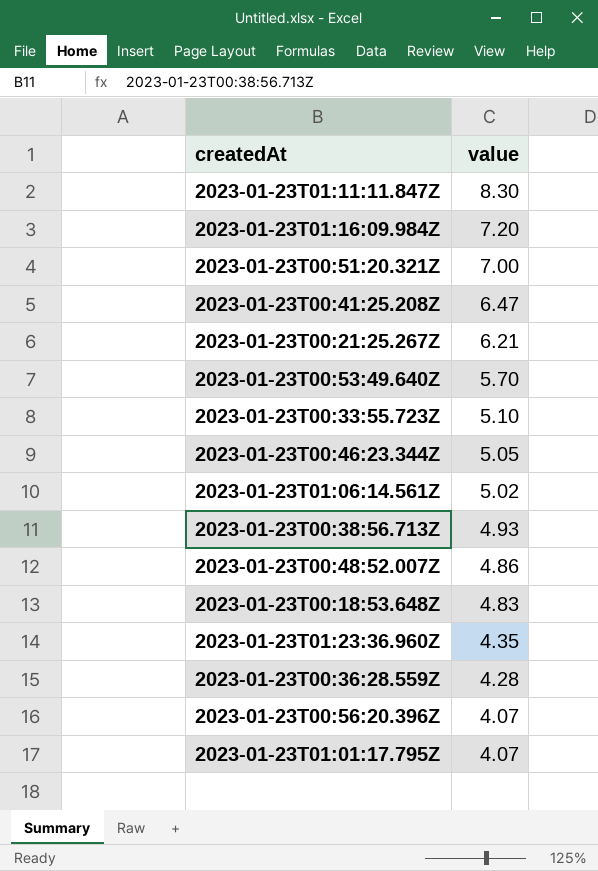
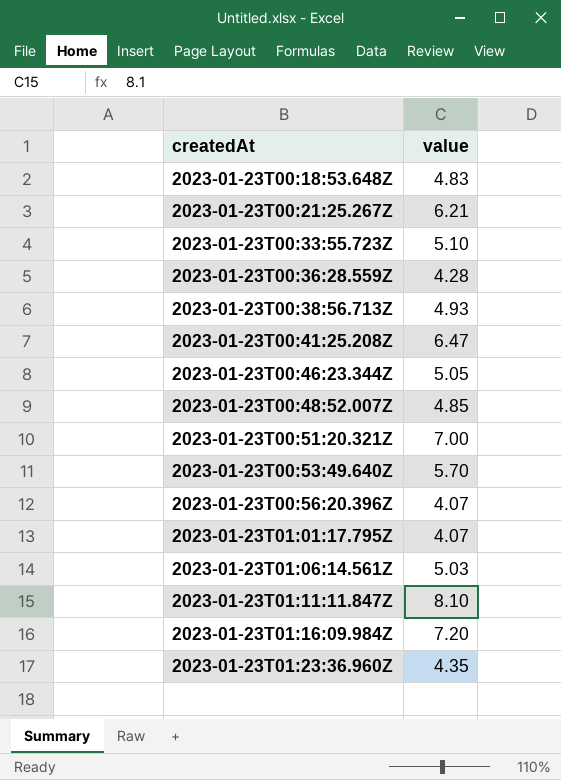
row order: value descending -> createdAt ascending
2023-01-23T00:48:52.007Z | value: 4.86 -> 4.85
2023-01-23T01:06:14.561Z | value: 5.02 -> 5.03
2023-01-23T01:11:11.847Z | value: 8.30 -> 8.10

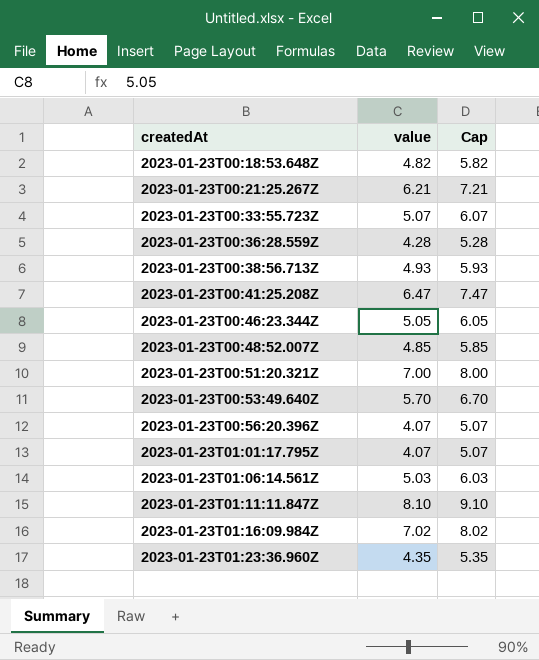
column Cap | formula: none -> [value] + 1
2023-01-23T00:18:53.648Z | value: 4.83 -> 4.82
2023-01-23T00:33:55.723Z | value: 5.10 -> 5.07
2023-01-23T01:16:09.984Z | value: 7.20 -> 7.02

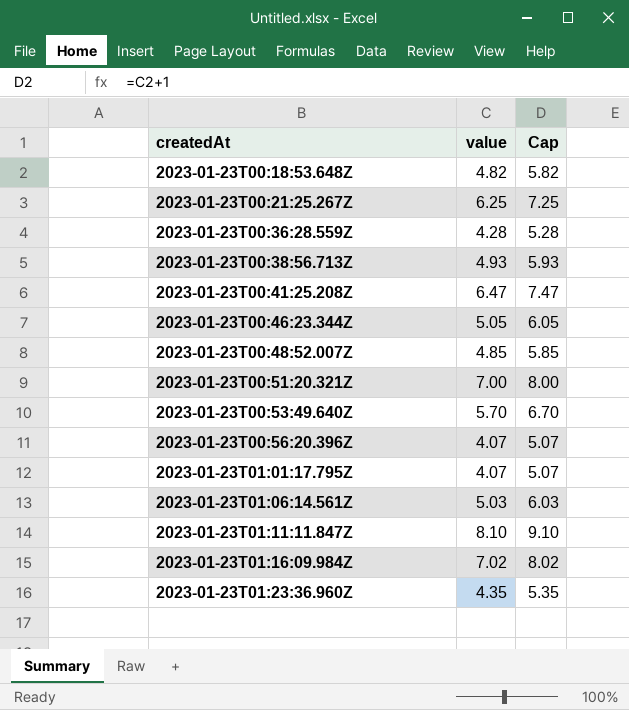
row 2023-01-23T00:33:55.723Z: 5.07 | 6.07 -> none
2023-01-23T00:21:25.267Z | value: 6.21 -> 6.25
2023-01-23T00:21:25.267Z | Cap: 7.21 -> 7.25

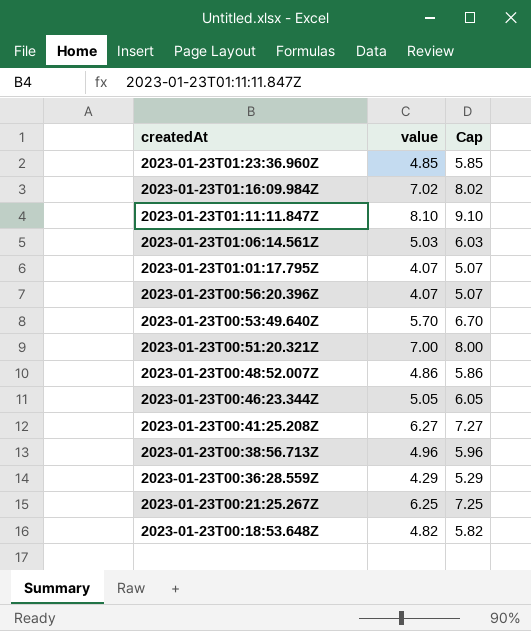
row order: createdAt ascending -> createdAt descending
2023-01-23T01:23:36.960Z | value: 4.35 -> 4.85
2023-01-23T01:23:36.960Z | Cap: 5.35 -> 5.85
2023-01-23T00:48:52.007Z | value: 4.85 -> 4.86
2023-01-23T00:48:52.007Z | Cap: 5.85 -> 5.86
2023-01-23T00:41:25.208Z | value: 6.47 -> 6.27
2023-01-23T00:41:25.208Z | Cap: 7.47 -> 7.27
2023-01-23T00:38:56.713Z | value: 4.93 -> 4.96
2023-01-23T00:38:56.713Z | Cap: 5.93 -> 5.96
2023-01-23T00:36:28.559Z | value: 4.28 -> 4.29
2023-01-23T00:36:28.559Z | Cap: 5.28 -> 5.29

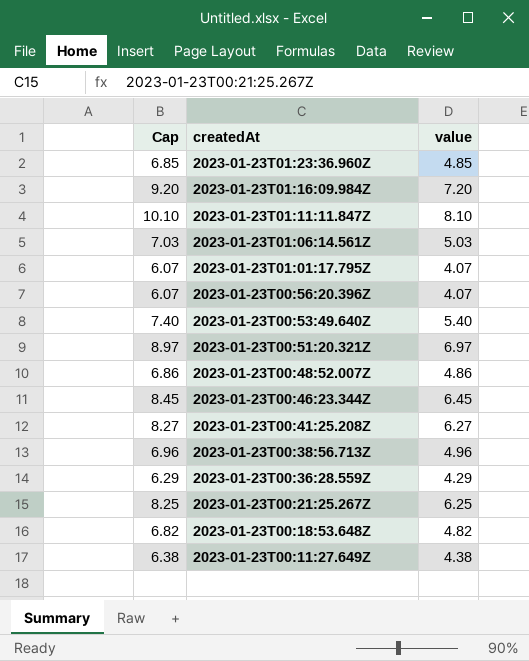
column Cap | formula: [value] + 1 -> [value] + 2
column Cap | position: 3 -> 1
2023-01-23T01:16:09.984Z | value: 7.02 -> 7.20
2023-01-23T00:53:49.640Z | value: 5.70 -> 5.40
2023-01-23T00:51:20.321Z | value: 7.00 -> 6.97
2023-01-23T00:46:23.344Z | value: 5.05 -> 6.45
row 2023-01-23T00:11:27.649Z: none -> 6.38 | 4.38

